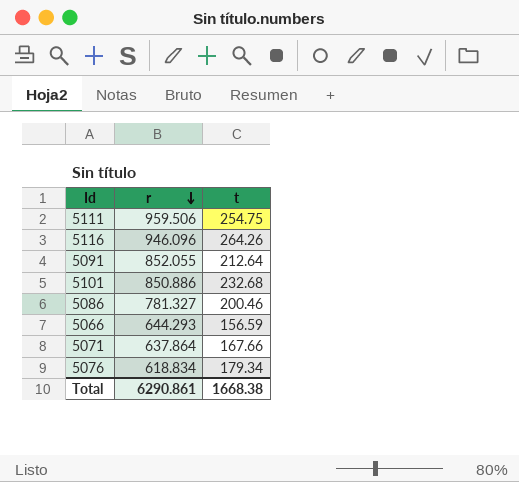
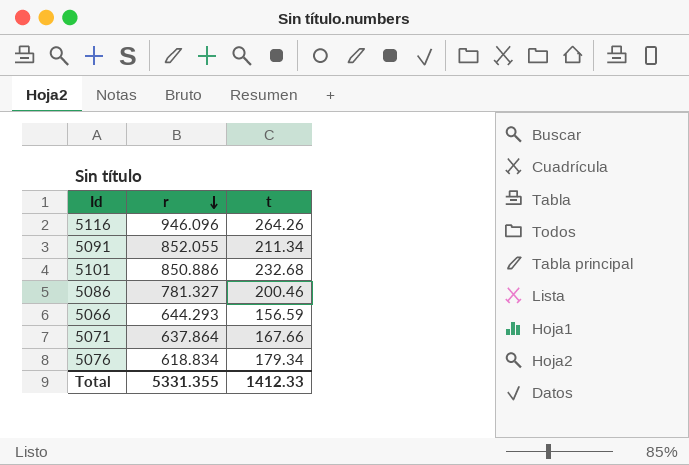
row 5111: 959.506 | 254.75 -> none
5091 | t: 212.64 -> 211.34
Total | r: 6290.861 -> 5331.355
Total | t: 1668.38 -> 1412.33

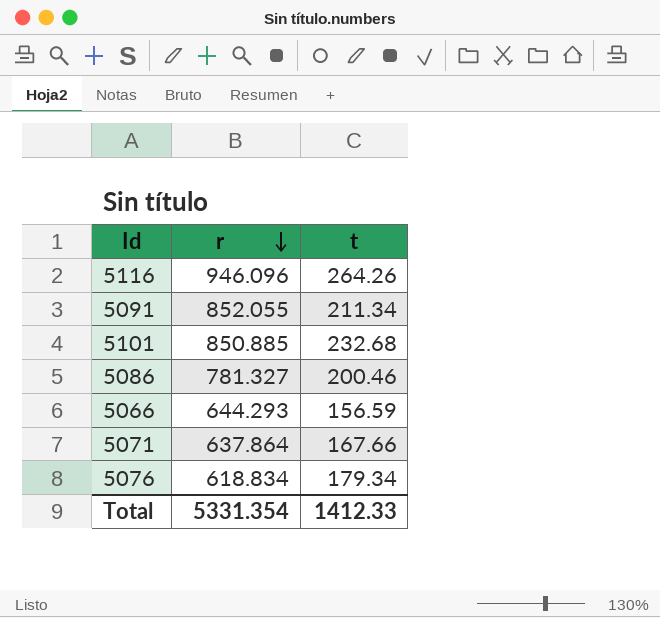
5101 | r: 850.886 -> 850.885
Total | r: 5331.355 -> 5331.354

